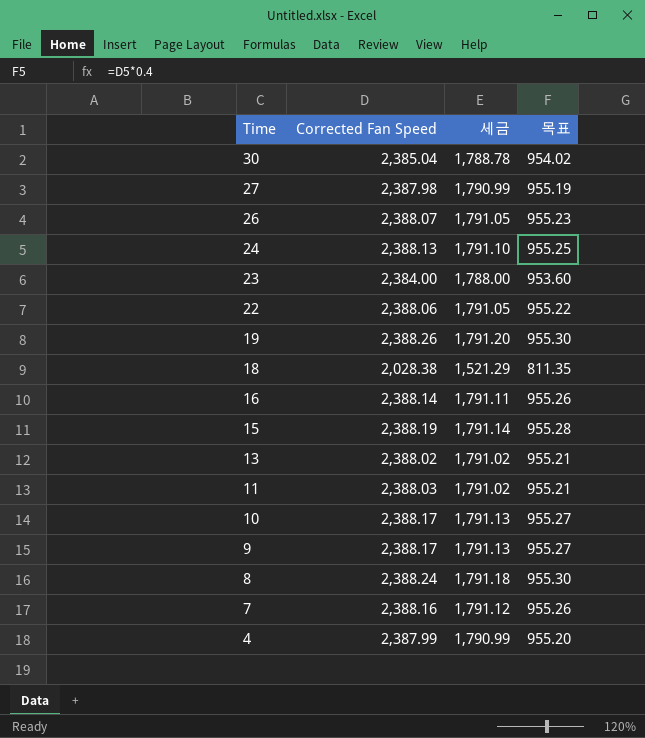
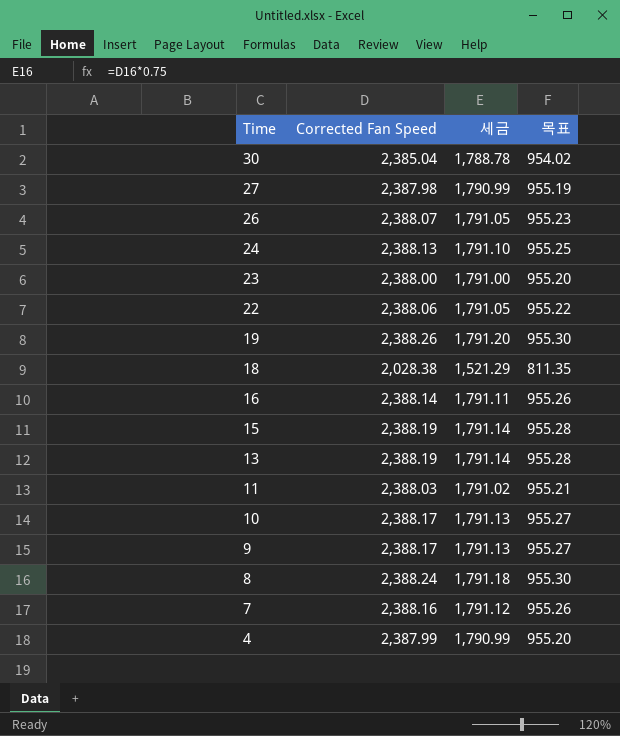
23 | Corrected Fan Speed: 2,384.00 -> 2,388.00
23 | 세금: 1,788.00 -> 1,791.00
23 | 목표: 953.60 -> 955.20
13 | Corrected Fan Speed: 2,388.02 -> 2,388.19
13 | 세금: 1,791.02 -> 1,791.14
13 | 목표: 955.21 -> 955.28

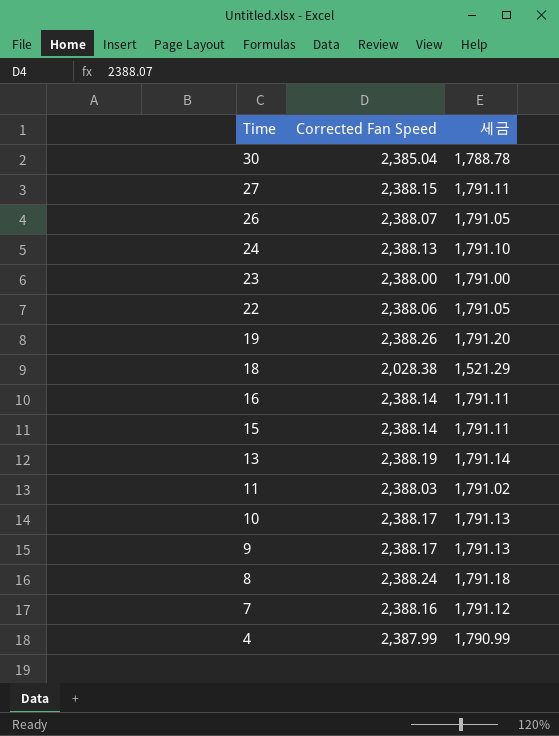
column 목표 | formula: [Corrected Fan Speed] * 0.4 -> none
27 | Corrected Fan Speed: 2,387.98 -> 2,388.15
27 | 세금: 1,790.99 -> 1,791.11
15 | Corrected Fan Speed: 2,388.19 -> 2,388.14
15 | 세금: 1,791.14 -> 1,791.11

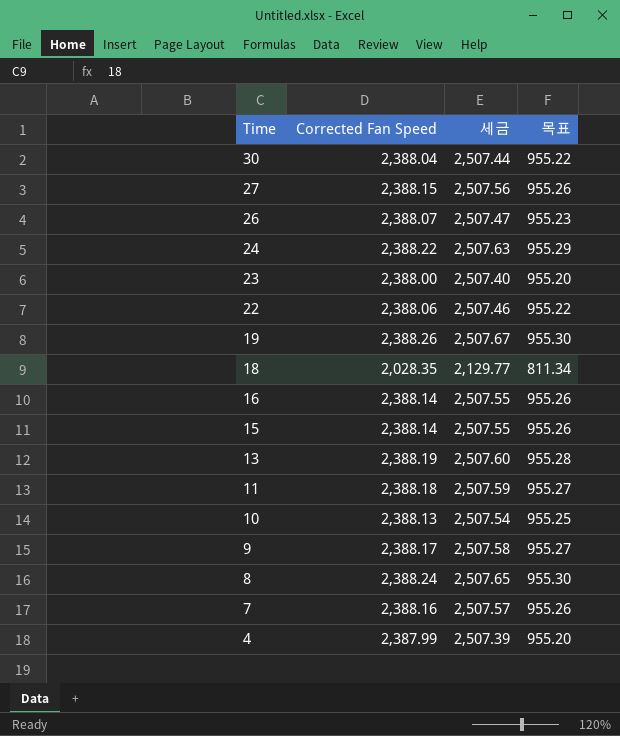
column 세금 | formula: [Corrected Fan Speed] * 0.75 -> [Corrected Fan Speed] * 1.05
column 목표 | formula: none -> [Corrected Fan Speed] * 0.4
30 | Corrected Fan Speed: 2,385.04 -> 2,388.04
24 | Corrected Fan Speed: 2,388.13 -> 2,388.22
18 | Corrected Fan Speed: 2,028.38 -> 2,028.35
11 | Corrected Fan Speed: 2,388.03 -> 2,388.18
10 | Corrected Fan Speed: 2,388.17 -> 2,388.13

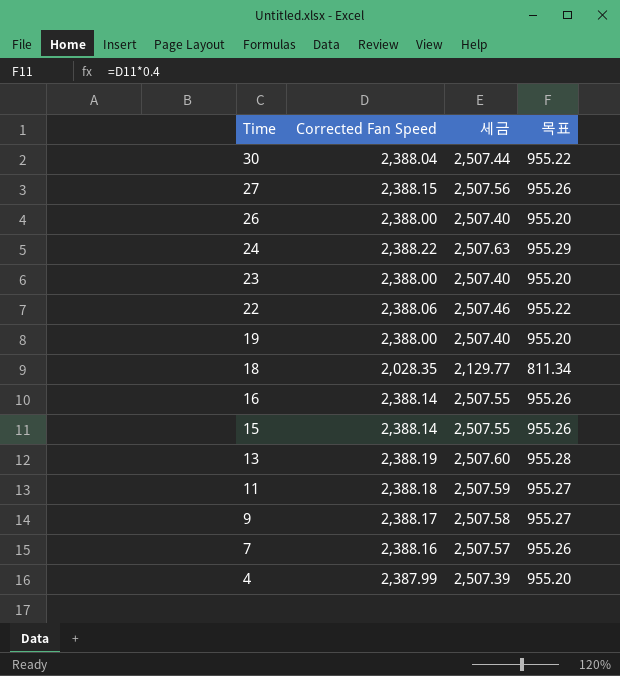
row 10: 2,388.13 | 2,507.54 | 955.25 -> none
row 8: 2,388.24 | 2,507.65 | 955.30 -> none
26 | Corrected Fan Speed: 2,388.07 -> 2,388.00
26 | 세금: 2,507.47 -> 2,507.40
26 | 목표: 955.23 -> 955.20
19 | Corrected Fan Speed: 2,388.26 -> 2,388.00
19 | 세금: 2,507.67 -> 2,507.40
19 | 목표: 955.30 -> 955.20

